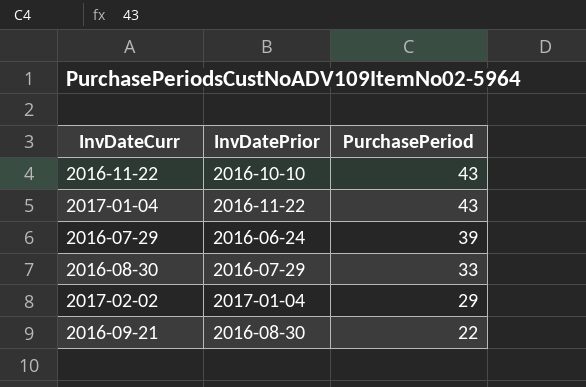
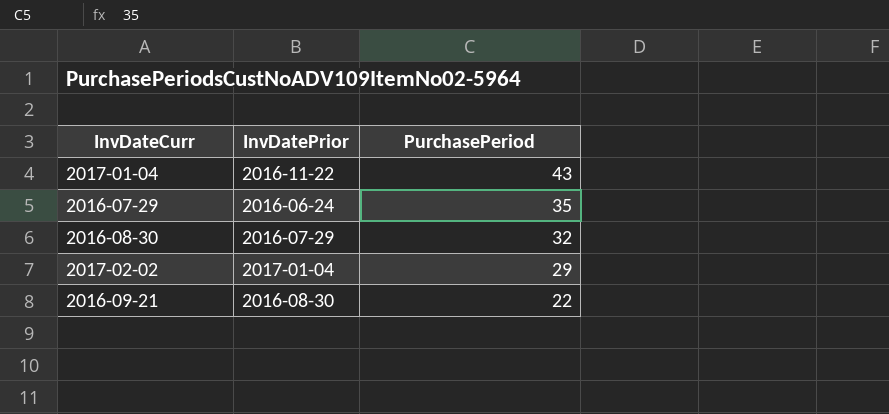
row 2016-11-22: 2016-10-10 | 43 -> none
2016-07-29 | PurchasePeriod: 39 -> 35
2016-08-30 | PurchasePeriod: 33 -> 32

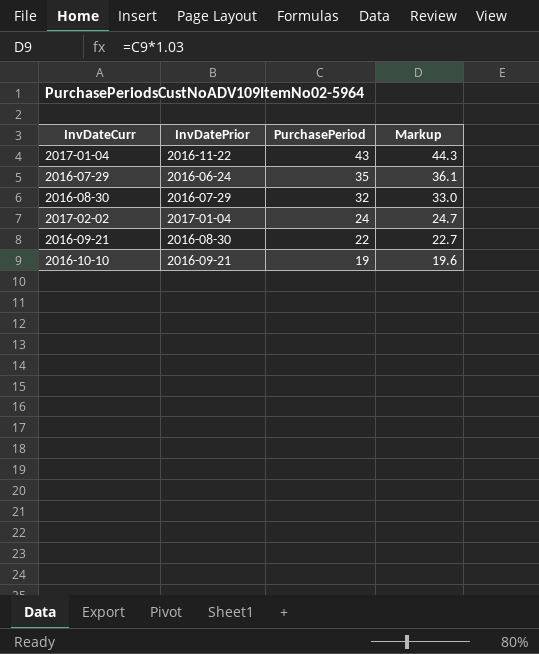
column Markup | formula: none -> [PurchasePeriod] * 1.03
2017-02-02 | PurchasePeriod: 29 -> 24
row 2016-10-10: none -> 2016-09-21 | 19 | 19.6

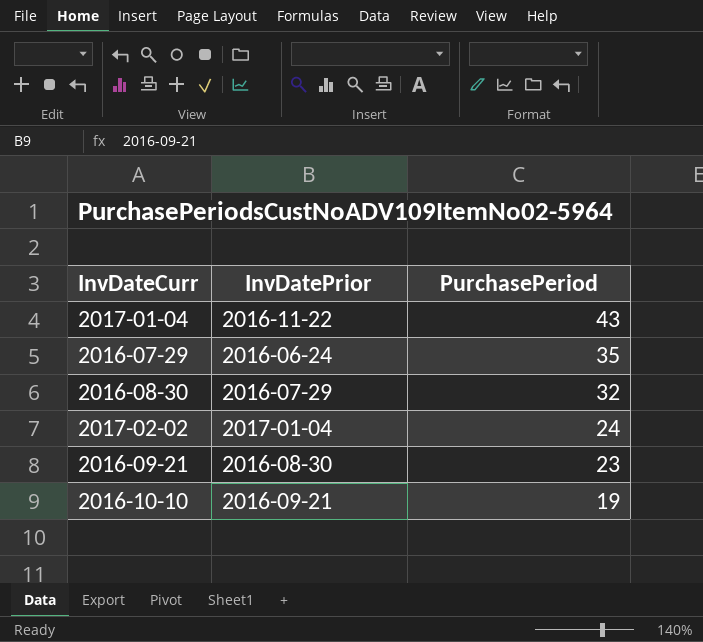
column Markup | formula: [PurchasePeriod] * 1.03 -> none
2016-09-21 | PurchasePeriod: 22 -> 23

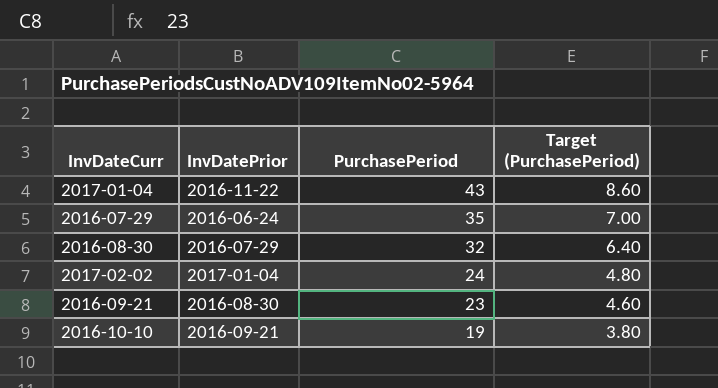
column Target (PurchasePeriod) | formula: none -> [PurchasePeriod] * 0.2

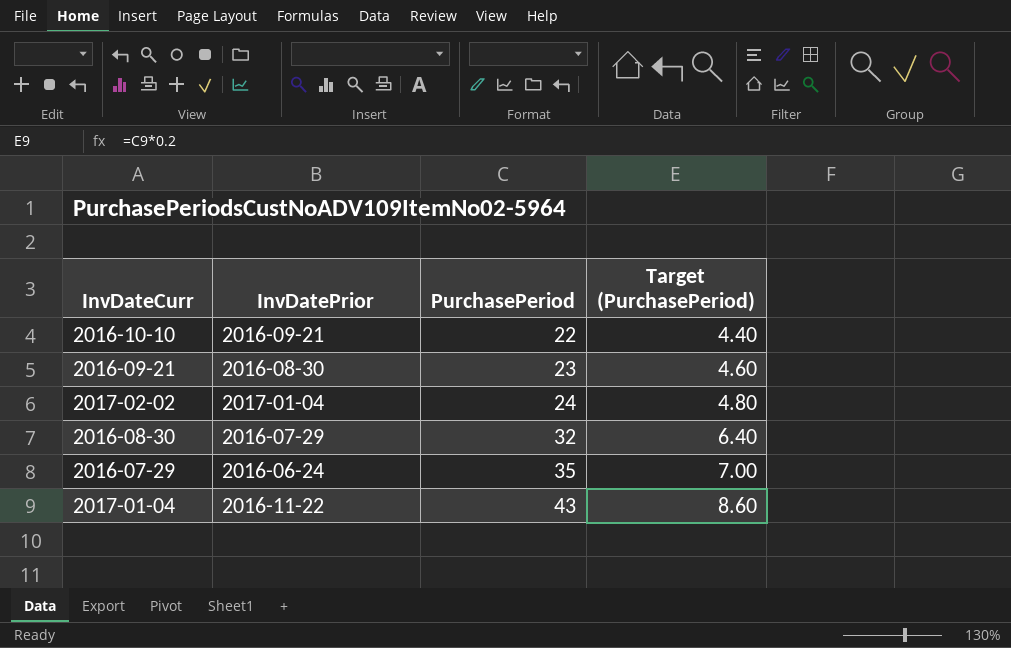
row order: PurchasePeriod descending -> PurchasePeriod ascending
2016-10-10 | PurchasePeriod: 19 -> 22
2016-10-10 | Target (PurchasePeriod): 3.80 -> 4.40

